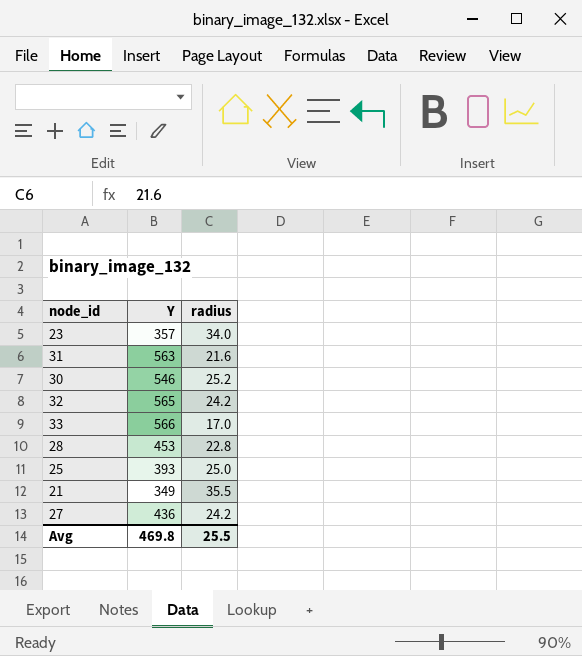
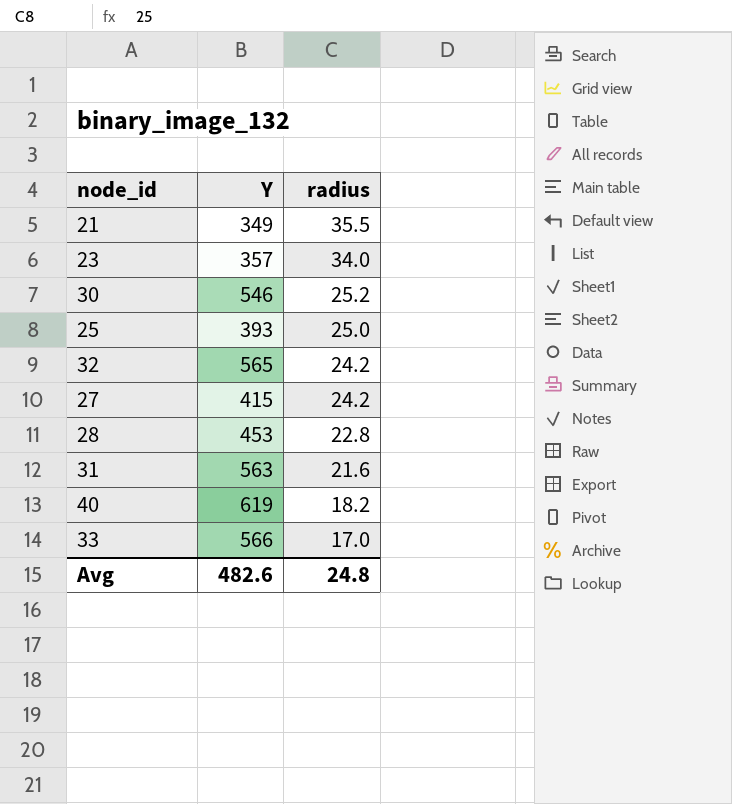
row order: none -> radius descending
27 | Y: 436 -> 415
row 40: none -> 619 | 18.2
Avg | Y: 469.8 -> 482.6
Avg | radius: 25.5 -> 24.8

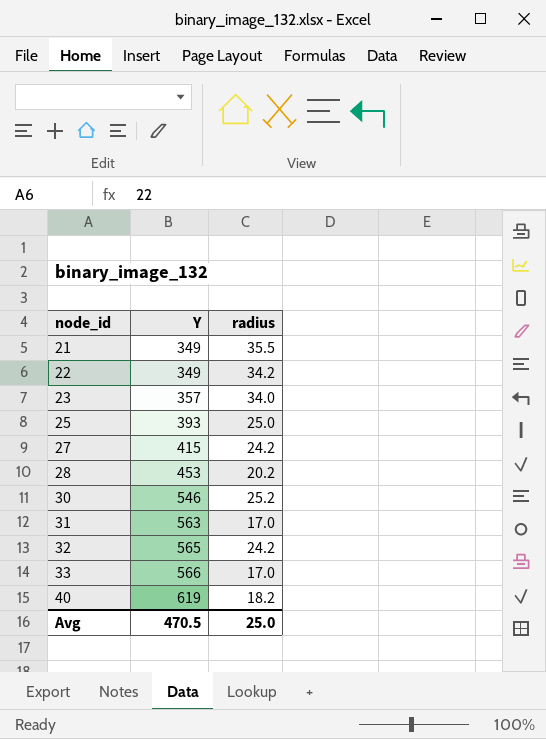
row order: radius descending -> node_id ascending
row 22: none -> 349 | 34.2
28 | radius: 22.8 -> 20.2
31 | radius: 21.6 -> 17.0
Avg | Y: 482.6 -> 470.5
Avg | radius: 24.8 -> 25.0

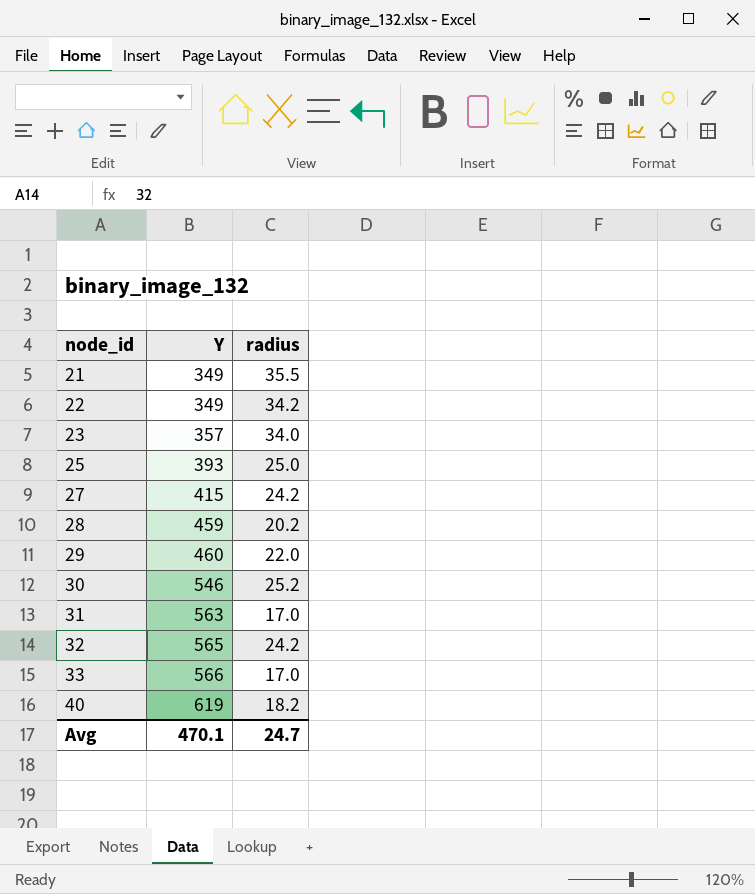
28 | Y: 453 -> 459
row 29: none -> 460 | 22.0
Avg | Y: 470.5 -> 470.1
Avg | radius: 25.0 -> 24.7

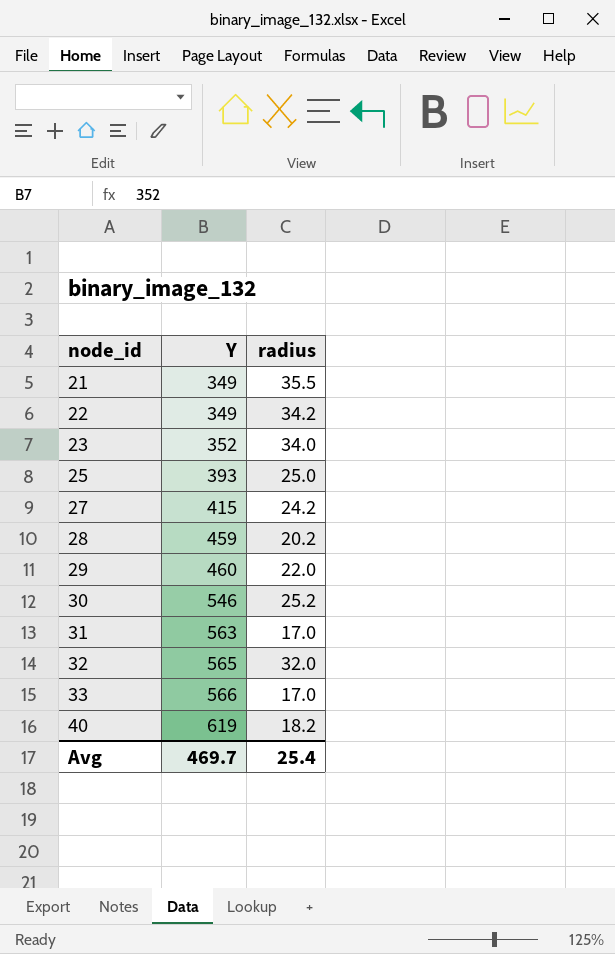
23 | Y: 357 -> 352
32 | radius: 24.2 -> 32.0
Avg | Y: 470.1 -> 469.7
Avg | radius: 24.7 -> 25.4

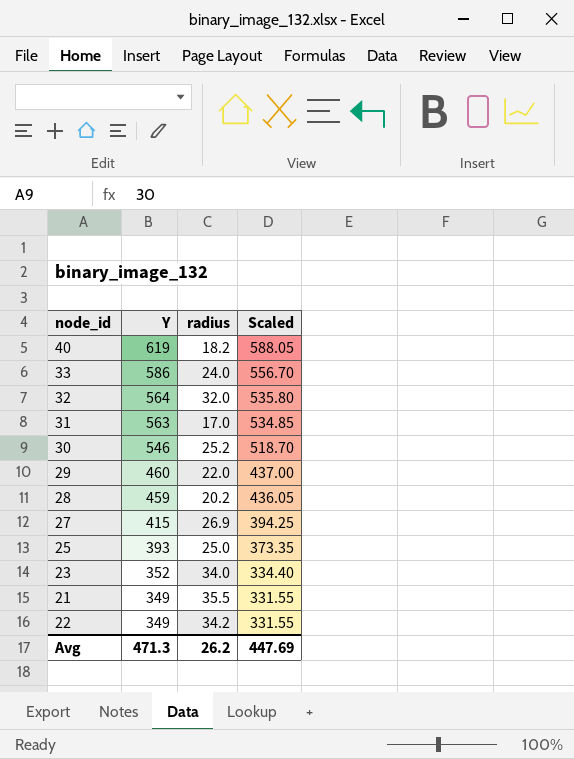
row order: node_id ascending -> Y descending
column Scaled | formula: none -> [Y] * 0.95
33 | Y: 566 -> 586
33 | radius: 17.0 -> 24.0
32 | Y: 565 -> 564
27 | radius: 24.2 -> 26.9
Avg | Y: 469.7 -> 471.3
Avg | radius: 25.4 -> 26.2

